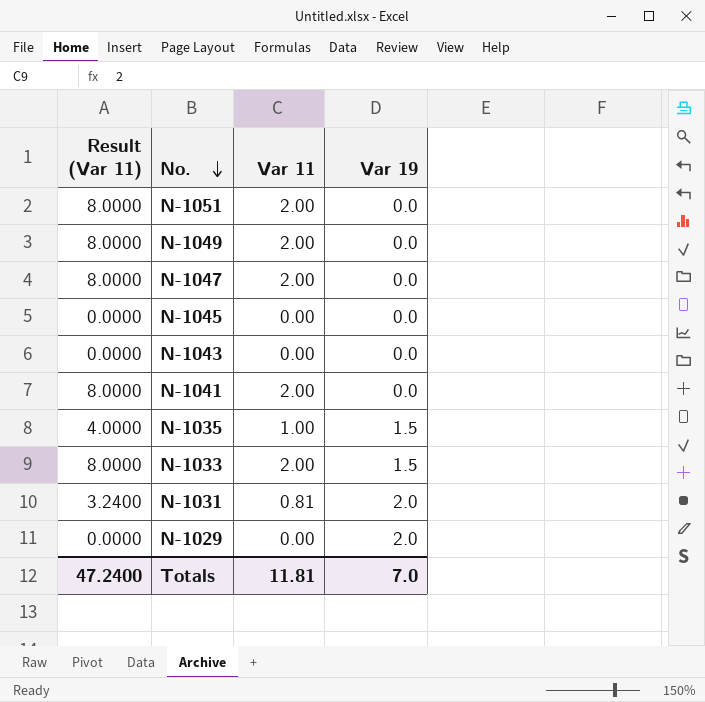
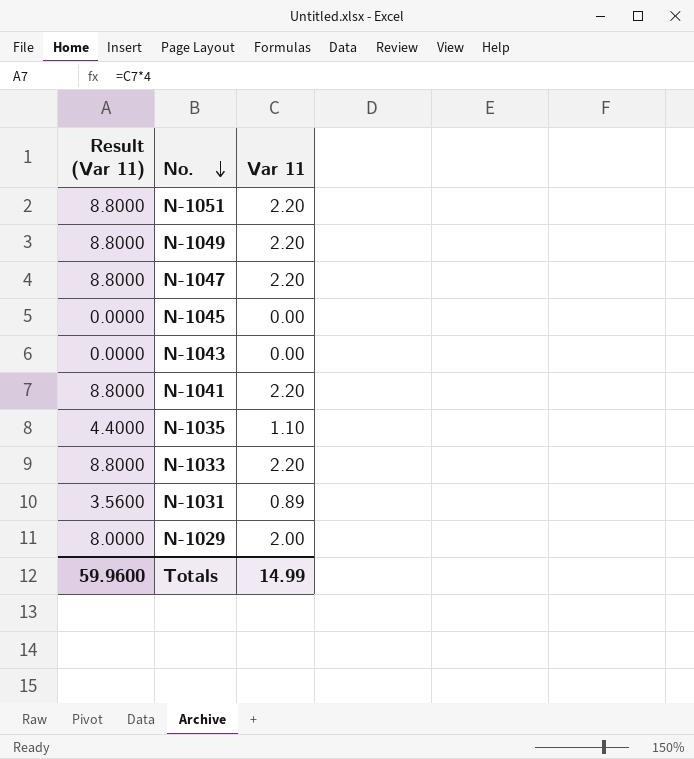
column Var 19 | position: 4 -> none
N-1051 | Result (Var 11): 8.0000 -> 8.8000
N-1051 | Var 11: 2.00 -> 2.20
N-1049 | Result (Var 11): 8.0000 -> 8.8000
N-1049 | Var 11: 2.00 -> 2.20
N-1047 | Result (Var 11): 8.0000 -> 8.8000
N-1047 | Var 11: 2.00 -> 2.20
N-1041 | Result (Var 11): 8.0000 -> 8.8000
N-1041 | Var 11: 2.00 -> 2.20
N-1035 | Result (Var 11): 4.0000 -> 4.4000
N-1035 | Var 11: 1.00 -> 1.10
N-1033 | Result (Var 11): 8.0000 -> 8.8000
N-1033 | Var 11: 2.00 -> 2.20
N-1031 | Result (Var 11): 3.2400 -> 3.5600
N-1031 | Var 11: 0.81 -> 0.89
N-1029 | Result (Var 11): 0.0000 -> 8.0000
N-1029 | Var 11: 0.00 -> 2.00
Totals | Result (Var 11): 47.2400 -> 59.9600
Totals | Var 11: 11.81 -> 14.99

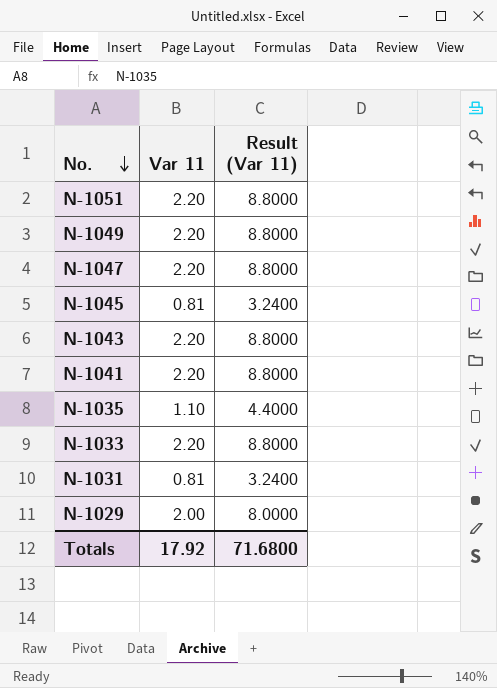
column Result (Var 11) | position: 1 -> 3
N-1045 | Var 11: 0.00 -> 0.81
N-1045 | Result (Var 11): 0.0000 -> 3.2400
N-1043 | Var 11: 0.00 -> 2.20
N-1043 | Result (Var 11): 0.0000 -> 8.8000
N-1031 | Var 11: 0.89 -> 0.81
N-1031 | Result (Var 11): 3.5600 -> 3.2400
Totals | Var 11: 14.99 -> 17.92
Totals | Result (Var 11): 59.9600 -> 71.6800

